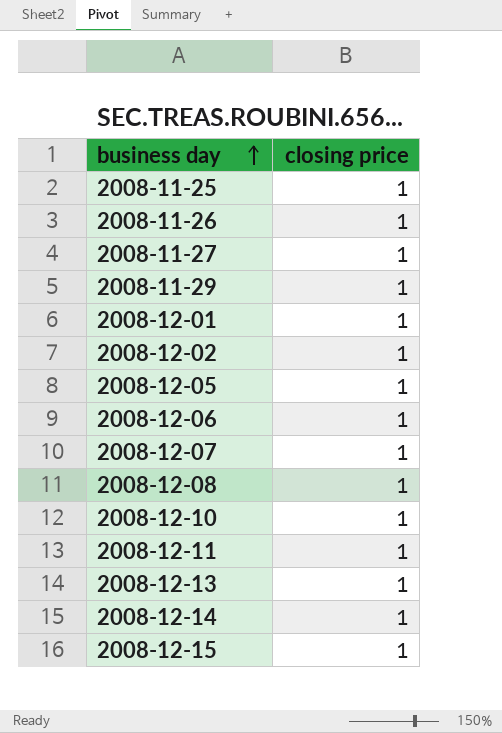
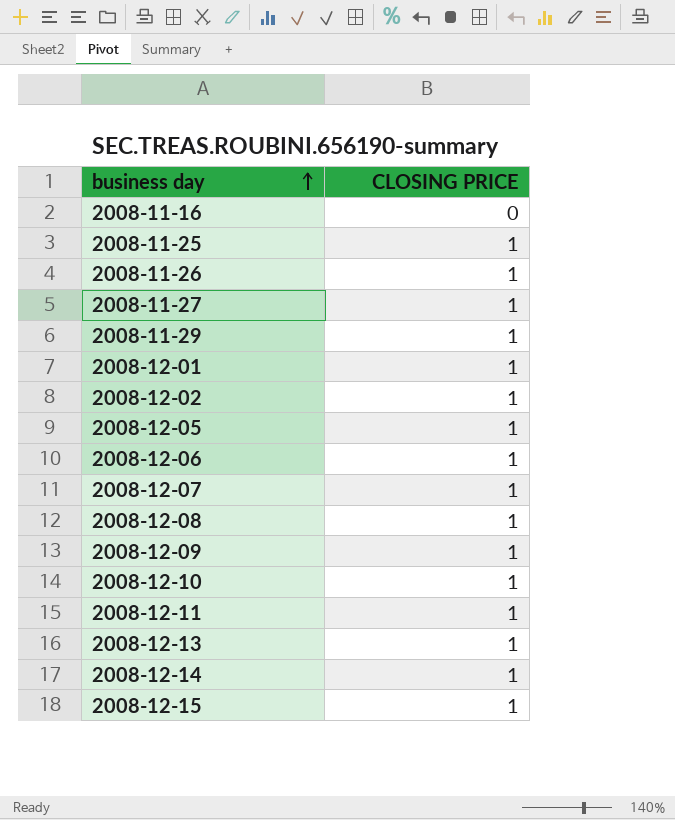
column name: closing price -> CLOSING PRICE
row 2008-11-16: none -> 0
row 2008-12-09: none -> 1

